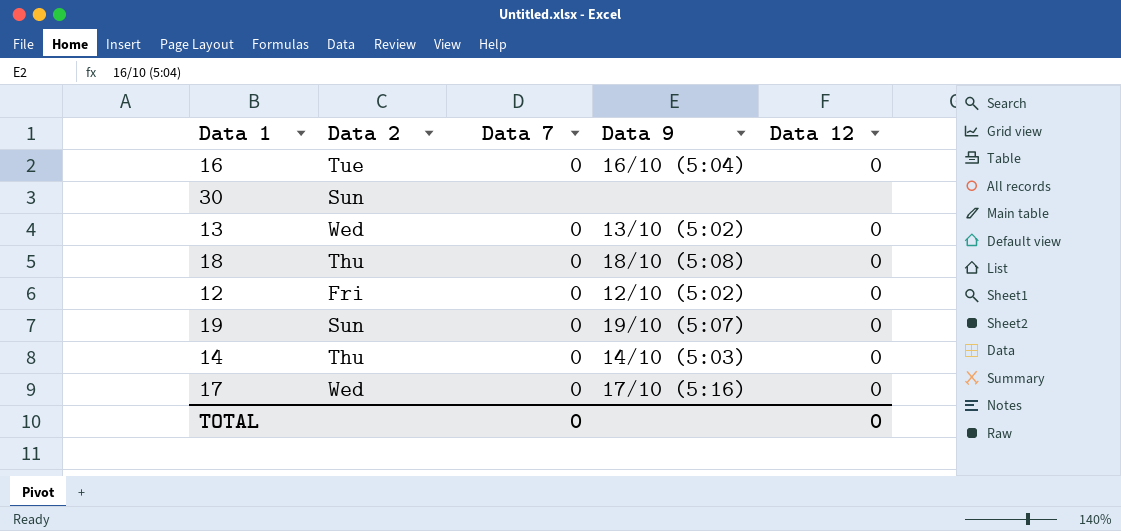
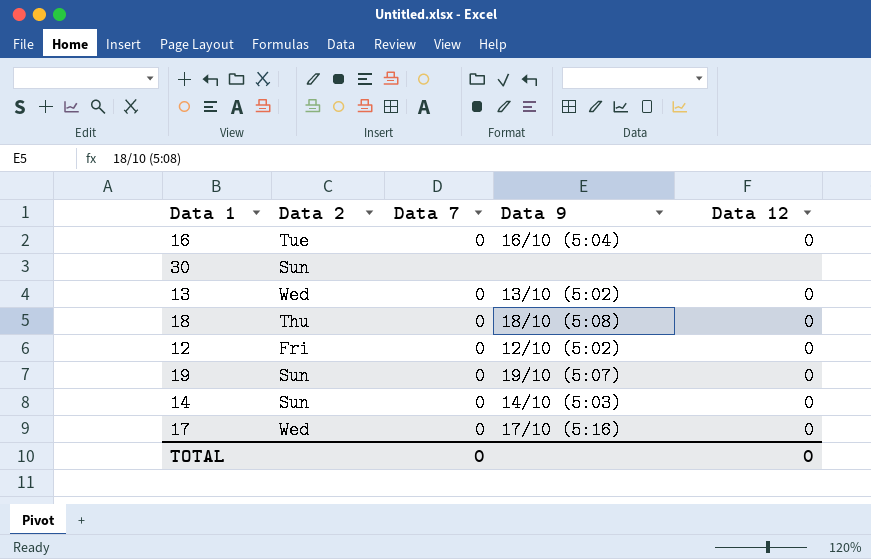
14 | Data 2: Thu -> Sun

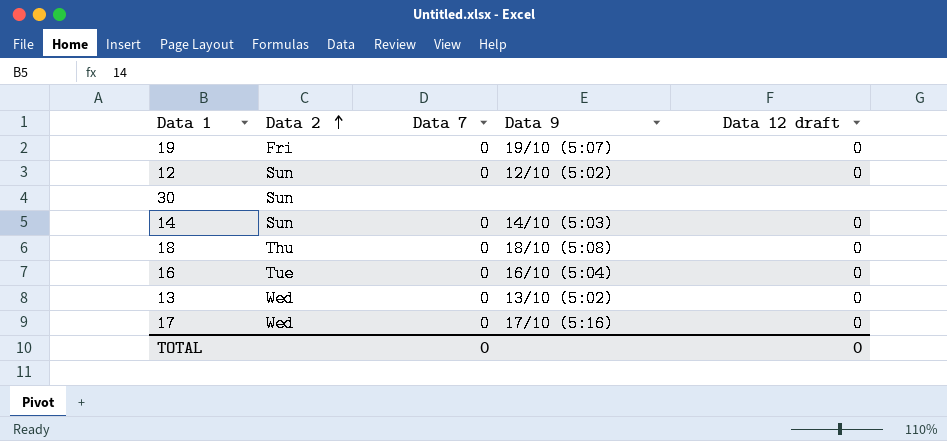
row order: none -> Data 2 ascending
column name: Data 12 -> Data 12 draft
19 | Data 2: Sun -> Fri
12 | Data 2: Fri -> Sun

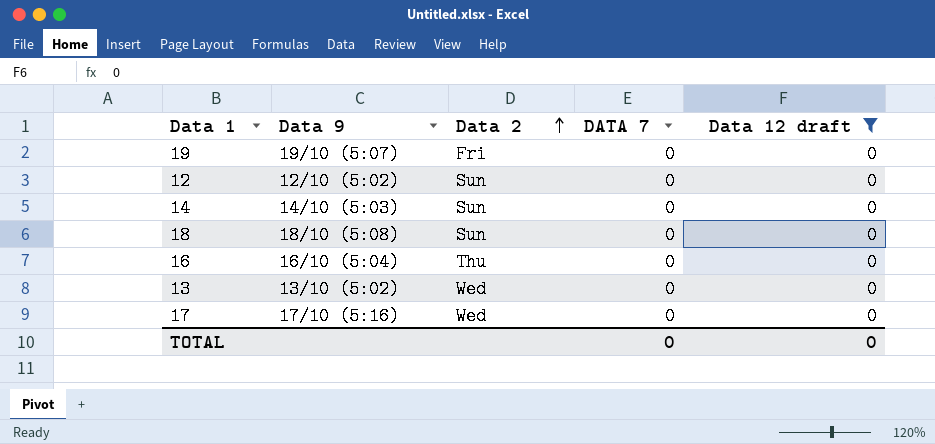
filter: none -> Data 12 draft = 0
column Data 9 | position: 4 -> 2
column name: Data 7 -> DATA 7
18 | Data 2: Thu -> Sun
16 | Data 2: Tue -> Thu

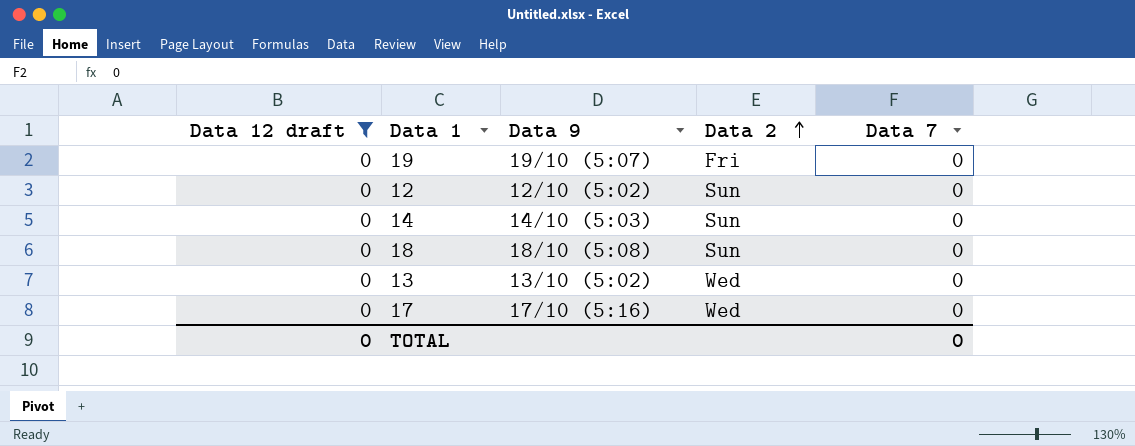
column Data 12 draft | position: 5 -> 1
column name: DATA 7 -> Data 7
row 16: 16/10 (5:04) | Thu | 0 | 0 -> none

